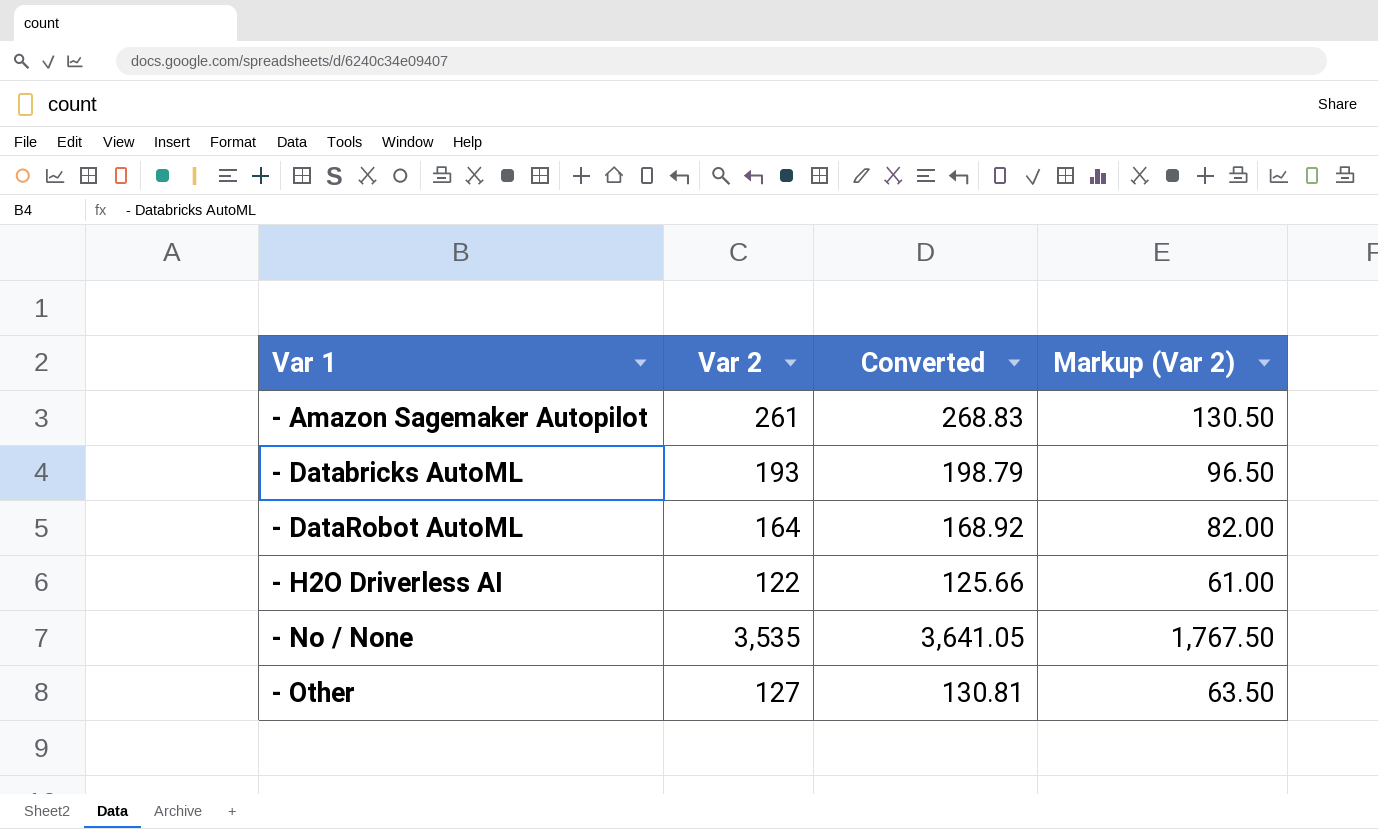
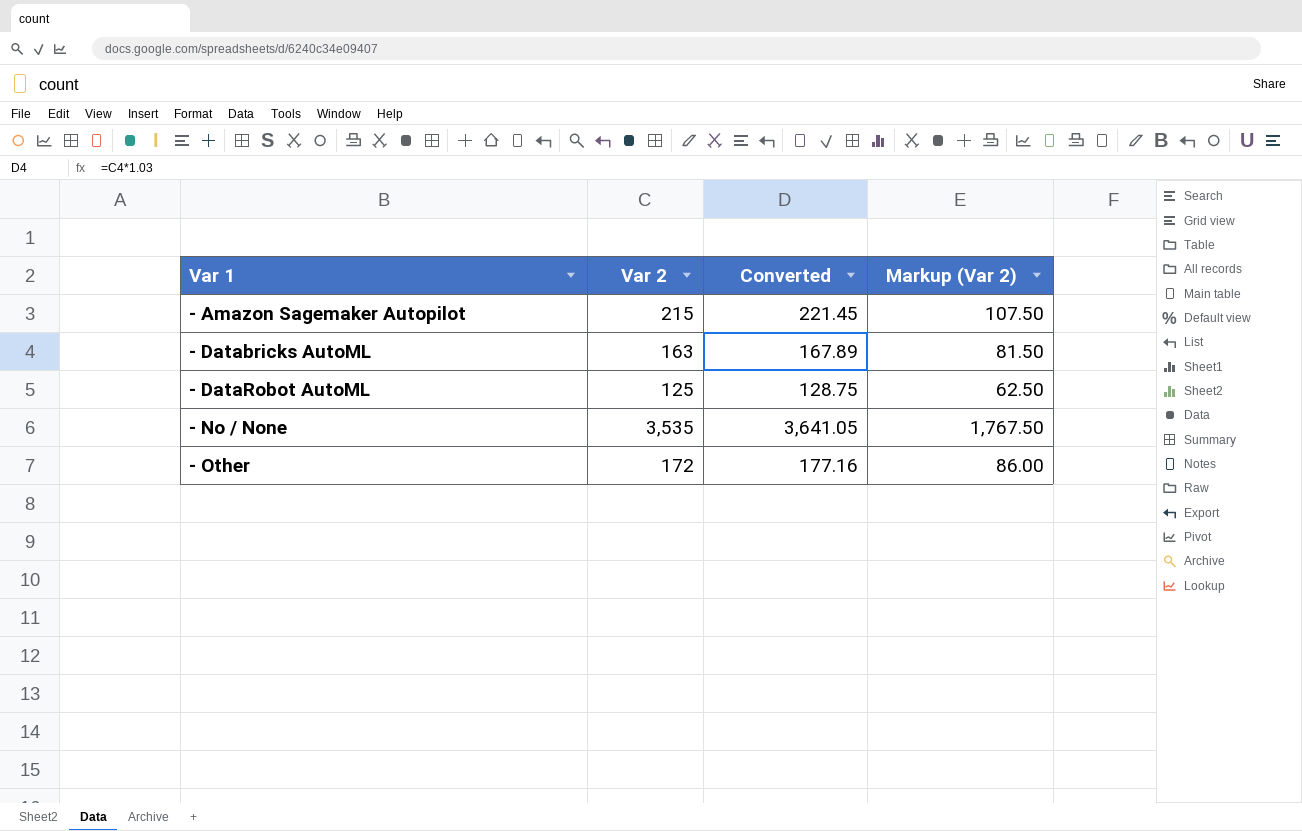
row - H2O Driverless AI: 122 | 125.66 | 61.00 -> none
- Amazon Sagemaker Autopilot | Var 2: 261 -> 215
- Amazon Sagemaker Autopilot | Converted: 268.83 -> 221.45
- Amazon Sagemaker Autopilot | Markup (Var 2): 130.50 -> 107.50
- Databricks AutoML | Var 2: 193 -> 163
- Databricks AutoML | Converted: 198.79 -> 167.89
- Databricks AutoML | Markup (Var 2): 96.50 -> 81.50
- DataRobot AutoML | Var 2: 164 -> 125
- DataRobot AutoML | Converted: 168.92 -> 128.75
- DataRobot AutoML | Markup (Var 2): 82.00 -> 62.50
- Other | Var 2: 127 -> 172
- Other | Converted: 130.81 -> 177.16
- Other | Markup (Var 2): 63.50 -> 86.00

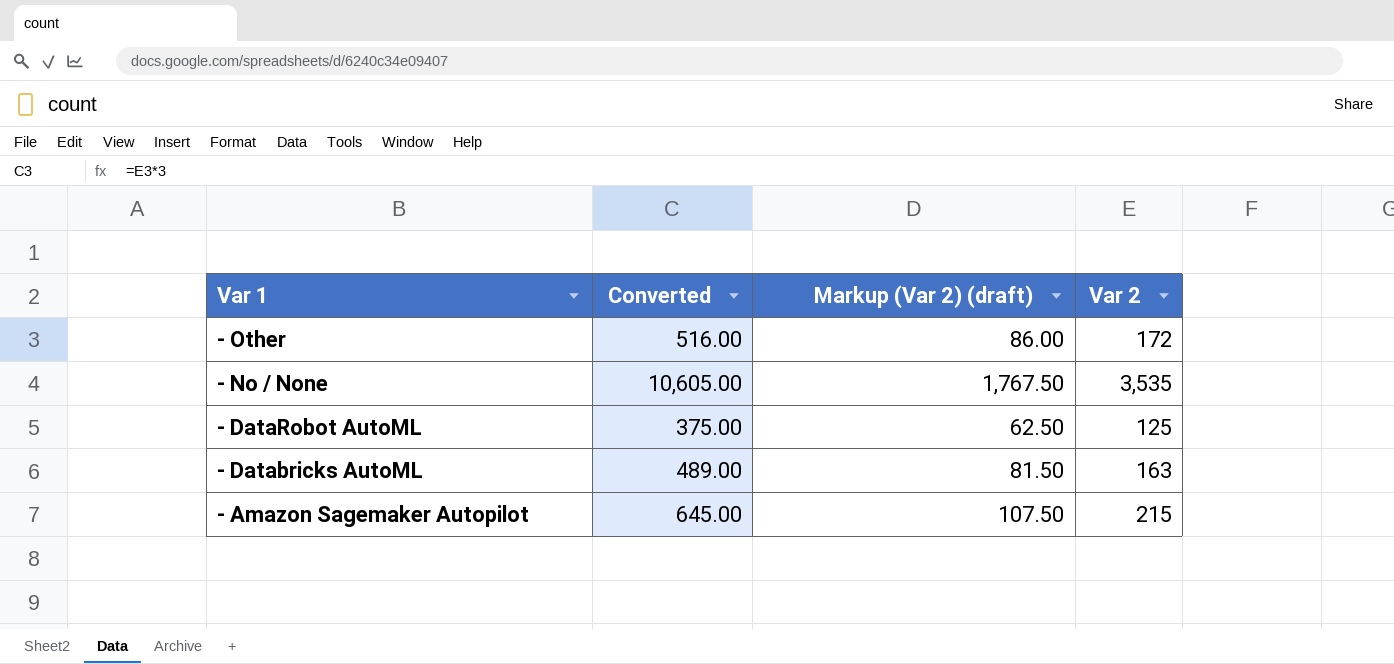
row order: Var 1 ascending -> Var 1 descending
column Converted | formula: [Var 2] * 1.03 -> [Var 2] * 3
column name: Markup (Var 2) -> Markup (Var 2) (draft)
column Var 2 | position: 2 -> 4

